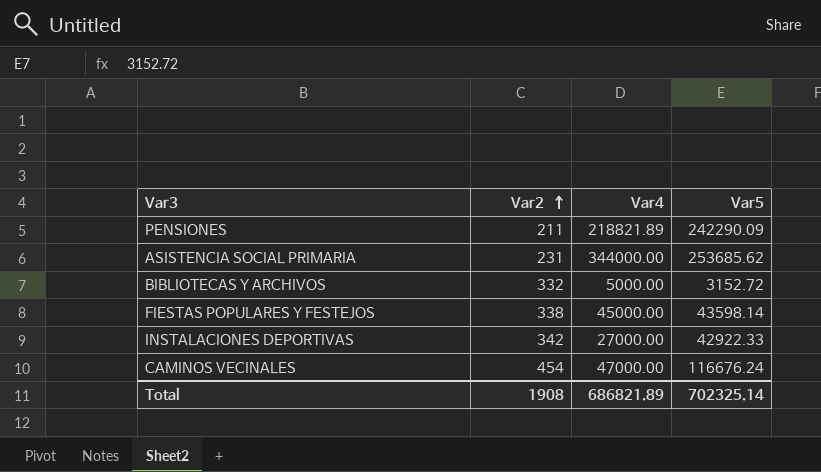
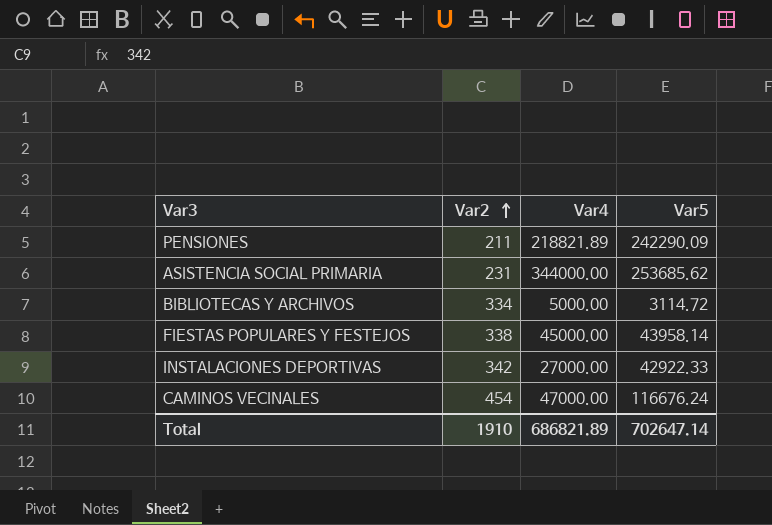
BIBLIOTECAS Y ARCHIVOS | Var2: 332 -> 334
BIBLIOTECAS Y ARCHIVOS | Var5: 3152.72 -> 3114.72
FIESTAS POPULARES Y FESTEJOS | Var5: 43598.14 -> 43958.14
Total | Var2: 1908 -> 1910
Total | Var5: 702325.14 -> 702647.14

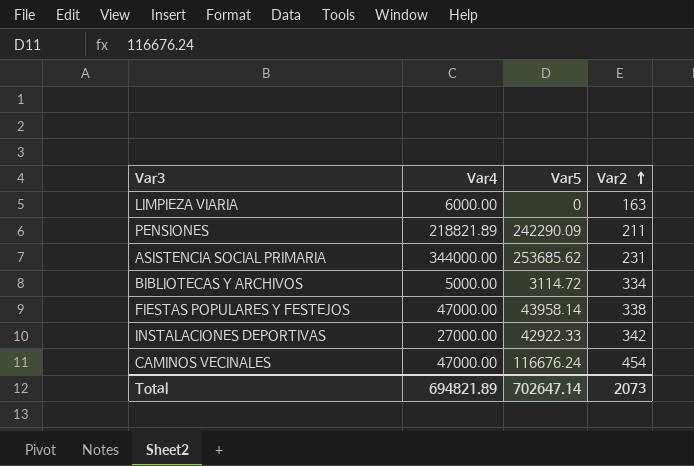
column Var2 | position: 2 -> 4
row LIMPIEZA VIARIA: none -> 6000.00 | 0 | 163
FIESTAS POPULARES Y FESTEJOS | Var4: 45000.00 -> 47000.00
Total | Var4: 686821.89 -> 694821.89
Total | Var2: 1910 -> 2073

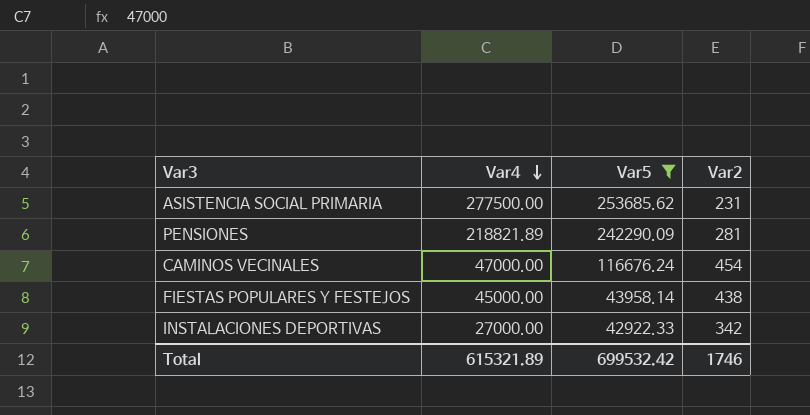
filter: none -> Var5 >= 42922.33
row order: Var2 ascending -> Var4 descending
ASISTENCIA SOCIAL PRIMARIA | Var4: 344000.00 -> 277500.00
PENSIONES | Var2: 211 -> 281
FIESTAS POPULARES Y FESTEJOS | Var4: 47000.00 -> 45000.00
FIESTAS POPULARES Y FESTEJOS | Var2: 338 -> 438
Total | Var4: 694821.89 -> 615321.89
Total | Var5: 702647.14 -> 699532.42
Total | Var2: 2073 -> 1746

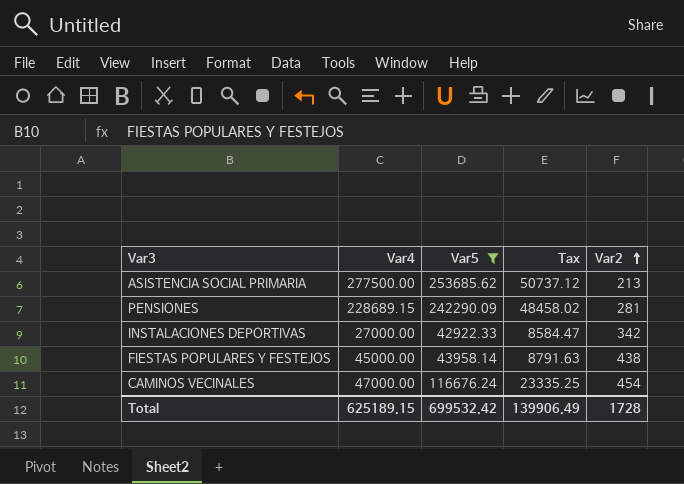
row order: Var4 descending -> Var2 ascending
column Tax | formula: none -> [Var5] * 0.2
ASISTENCIA SOCIAL PRIMARIA | Var2: 231 -> 213
PENSIONES | Var4: 218821.89 -> 228689.15
Total | Var4: 615321.89 -> 625189.15
Total | Var2: 1746 -> 1728

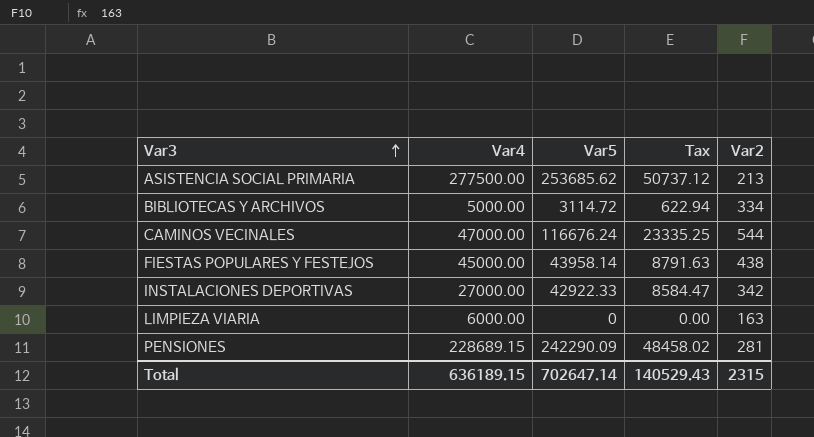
filter: Var5 >= 42922.33 -> none
row order: Var2 ascending -> Var3 ascending
CAMINOS VECINALES | Var2: 454 -> 544
Total | Var4: 625189.15 -> 636189.15
Total | Var5: 699532.42 -> 702647.14
Total | Tax: 139906.49 -> 140529.43
Total | Var2: 1728 -> 2315

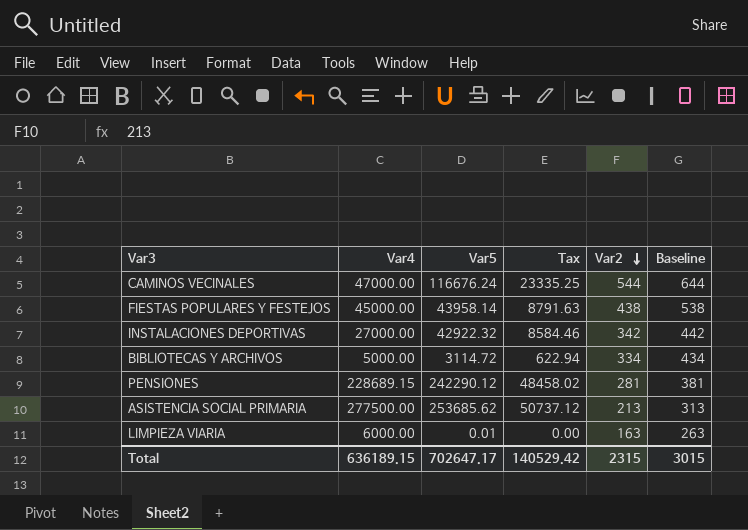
row order: Var3 ascending -> Var2 descending
column Baseline | formula: none -> [Var2] + 100
INSTALACIONES DEPORTIVAS | Var5: 42922.33 -> 42922.32
INSTALACIONES DEPORTIVAS | Tax: 8584.47 -> 8584.46
PENSIONES | Var5: 242290.09 -> 242290.12
LIMPIEZA VIARIA | Var5: 0 -> 0.01
Total | Var5: 702647.14 -> 702647.17
Total | Tax: 140529.43 -> 140529.42

